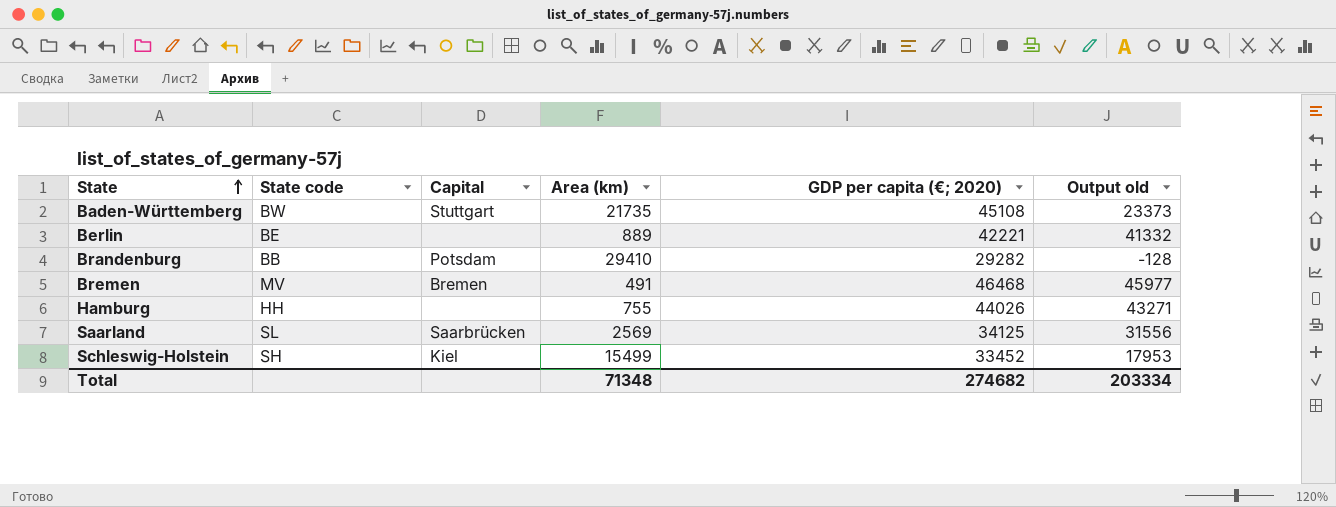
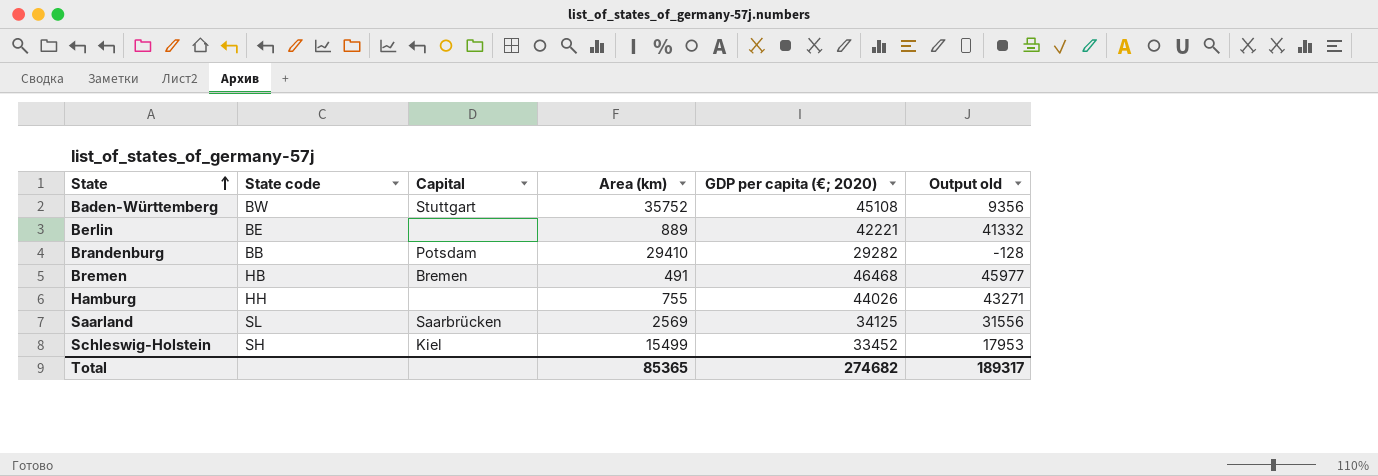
Baden-Württemberg | Area (km): 21735 -> 35752
Baden-Württemberg | Output old: 23373 -> 9356
Bremen | State code: MV -> HB
Total | Area (km): 71348 -> 85365
Total | Output old: 203334 -> 189317

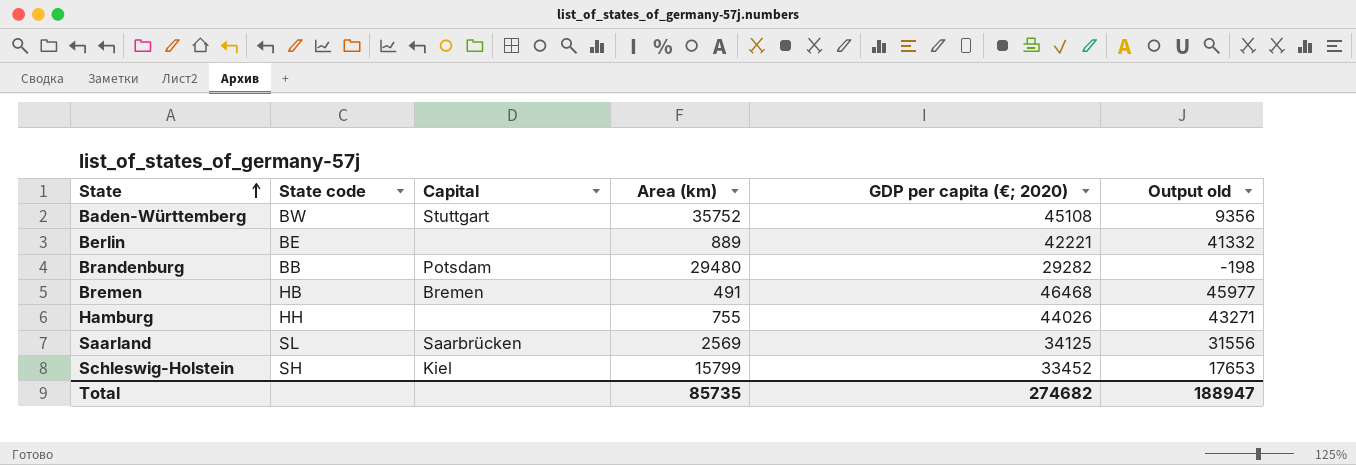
Brandenburg | Area (km): 29410 -> 29480
Brandenburg | Output old: -128 -> -198
Schleswig-Holstein | Area (km): 15499 -> 15799
Schleswig-Holstein | Output old: 17953 -> 17653
Total | Area (km): 85365 -> 85735
Total | Output old: 189317 -> 188947

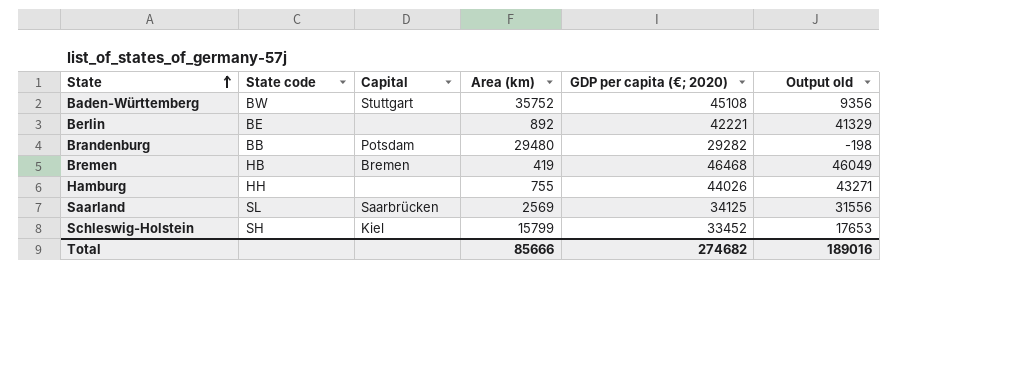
Berlin | Area (km): 889 -> 892
Berlin | Output old: 41332 -> 41329
Bremen | Area (km): 491 -> 419
Bremen | Output old: 45977 -> 46049
Total | Area (km): 85735 -> 85666
Total | Output old: 188947 -> 189016

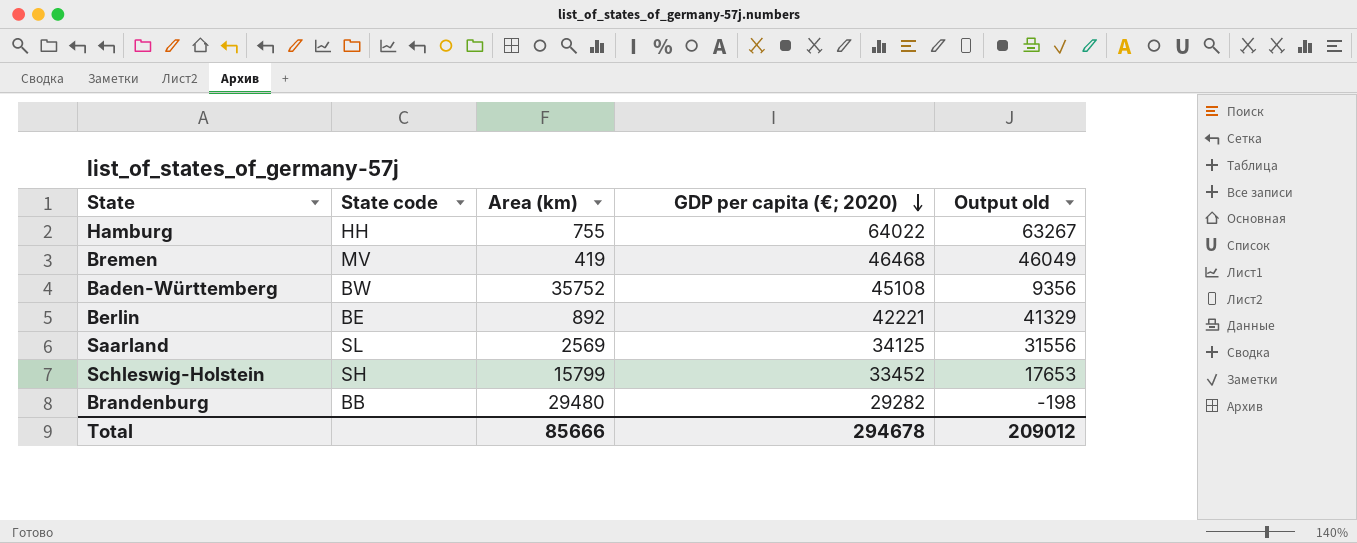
row order: State ascending -> GDP per capita (€; 2020) descending
column Capital | position: 3 -> none
Hamburg | GDP per capita (€; 2020): 44026 -> 64022
Hamburg | Output old: 43271 -> 63267
Bremen | State code: HB -> MV
Total | GDP per capita (€; 2020): 274682 -> 294678
Total | Output old: 189016 -> 209012

